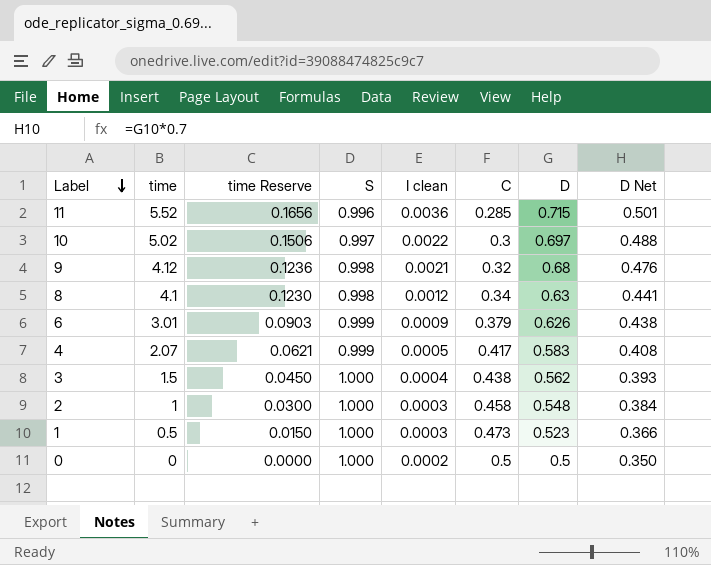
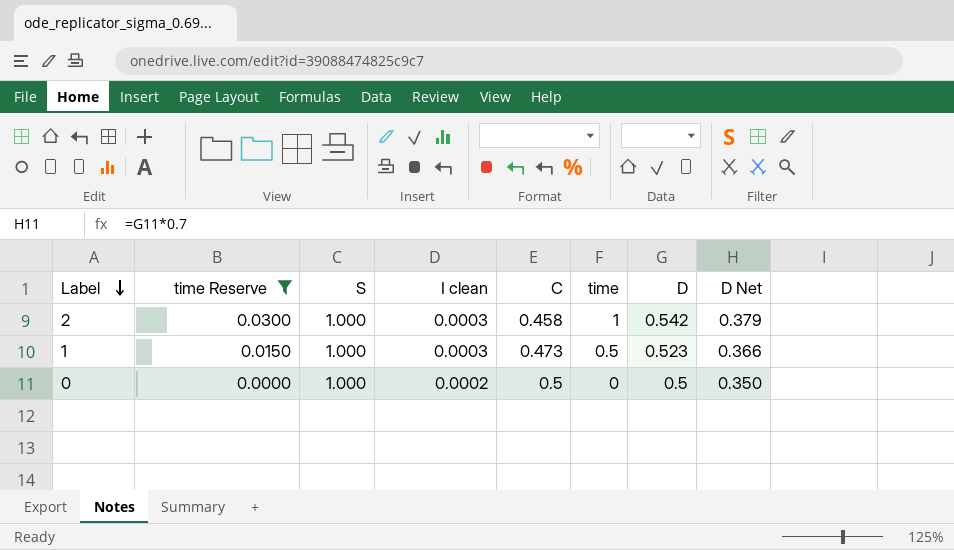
filter: none -> time Reserve <= 0.0300
column time | position: 2 -> 6
2 | D: 0.548 -> 0.542
2 | D Net: 0.384 -> 0.379

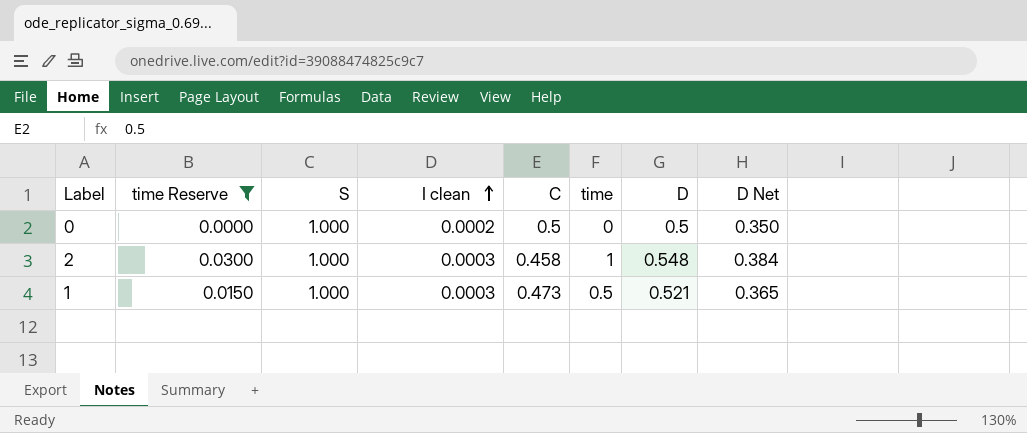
row order: Label descending -> I clean ascending
2 | D: 0.542 -> 0.548
2 | D Net: 0.379 -> 0.384
1 | D: 0.523 -> 0.521
1 | D Net: 0.366 -> 0.365

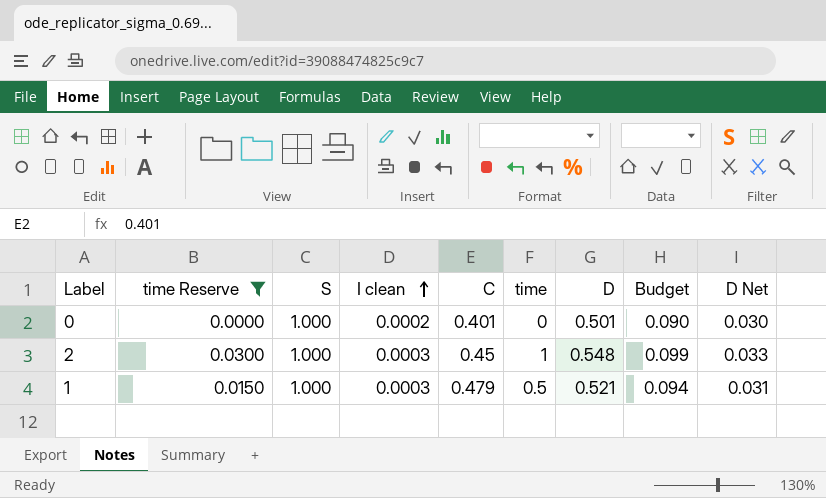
column Budget | formula: none -> [D] * 0.18
column D Net | formula: [D] * 0.7 -> [D] * 0.06
0 | C: 0.5 -> 0.401
0 | D: 0.5 -> 0.501
2 | C: 0.458 -> 0.45
1 | C: 0.473 -> 0.479

